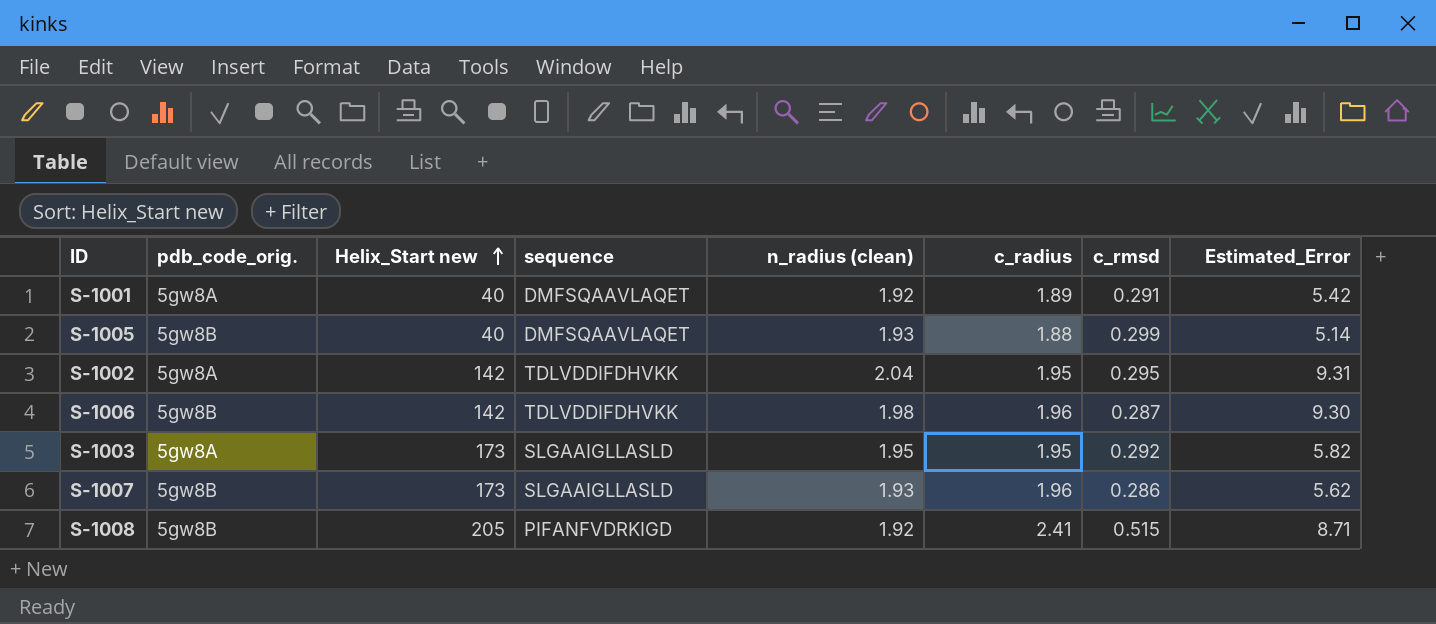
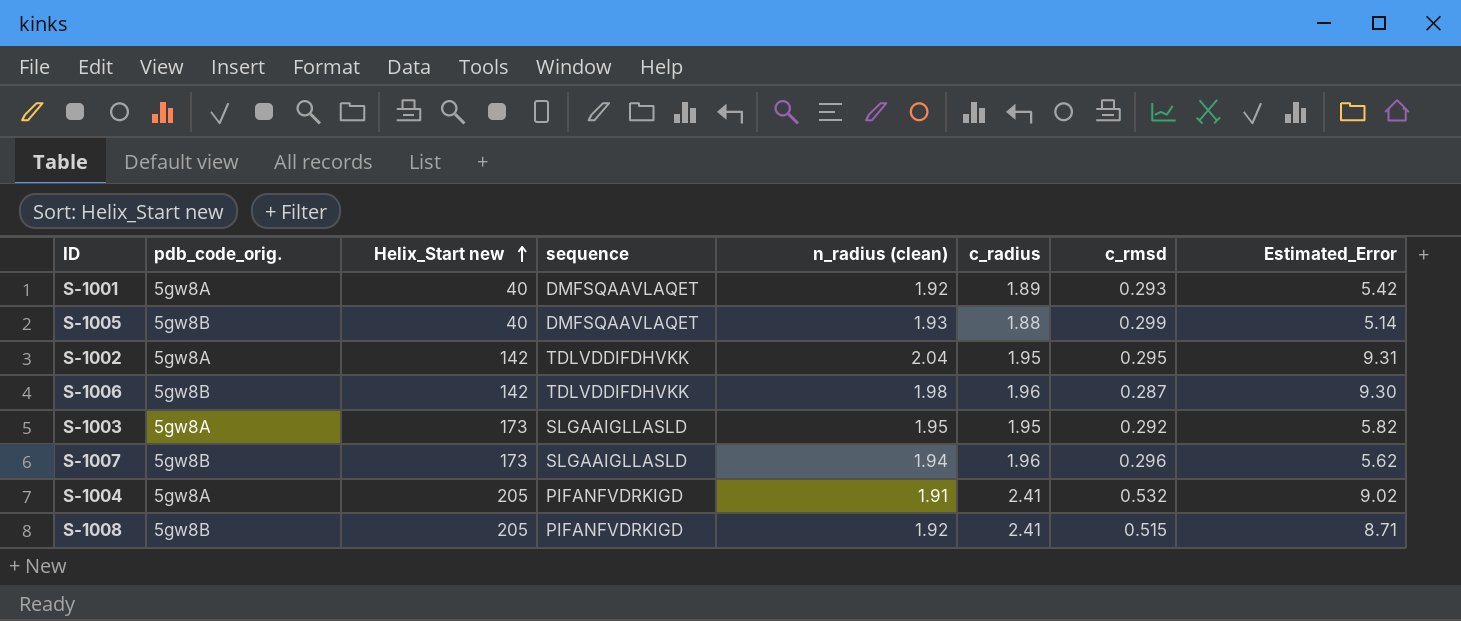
S-1001 | c_rmsd: 0.291 -> 0.293
S-1007 | n_radius (clean): 1.93 -> 1.94
S-1007 | c_rmsd: 0.286 -> 0.296
row S-1004: none -> 5gw8A | 205 | PIFANFVDRKIGD | 1.91 | 2.41 | 0.532 | 9.02

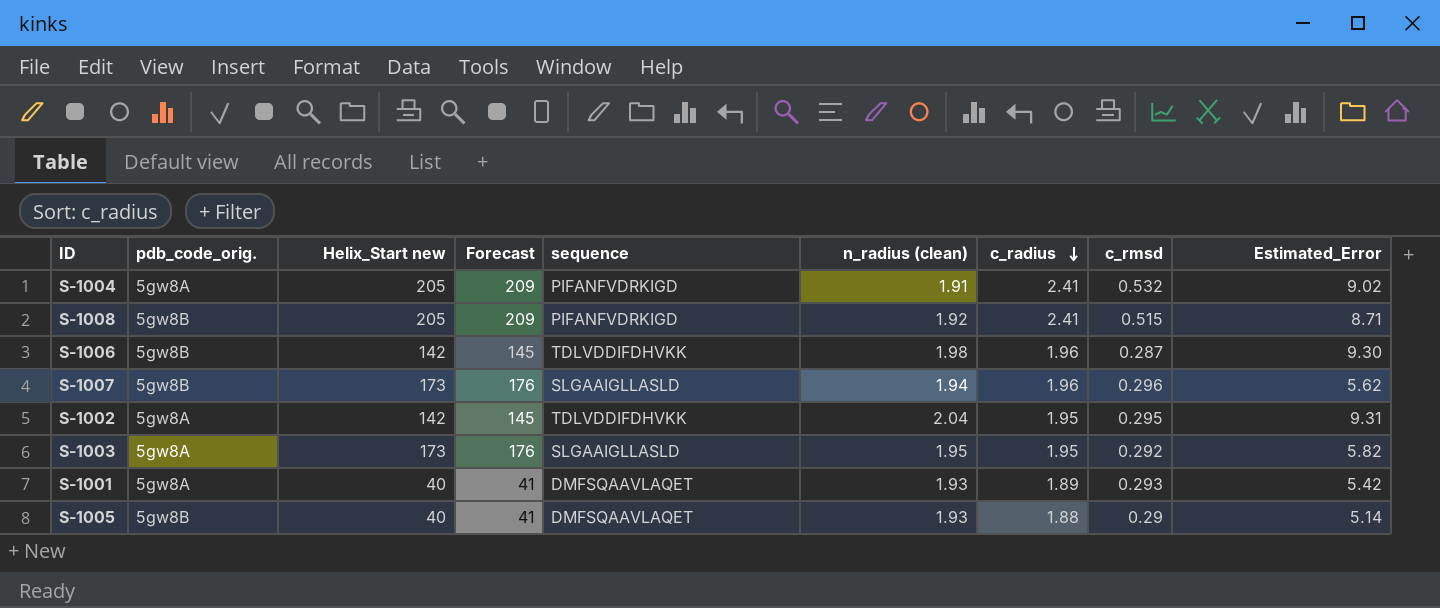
row order: Helix_Start new ascending -> c_radius descending
column Forecast | formula: none -> [Helix_Start new] * 1.02
S-1001 | n_radius (clean): 1.92 -> 1.93
S-1005 | c_rmsd: 0.299 -> 0.29

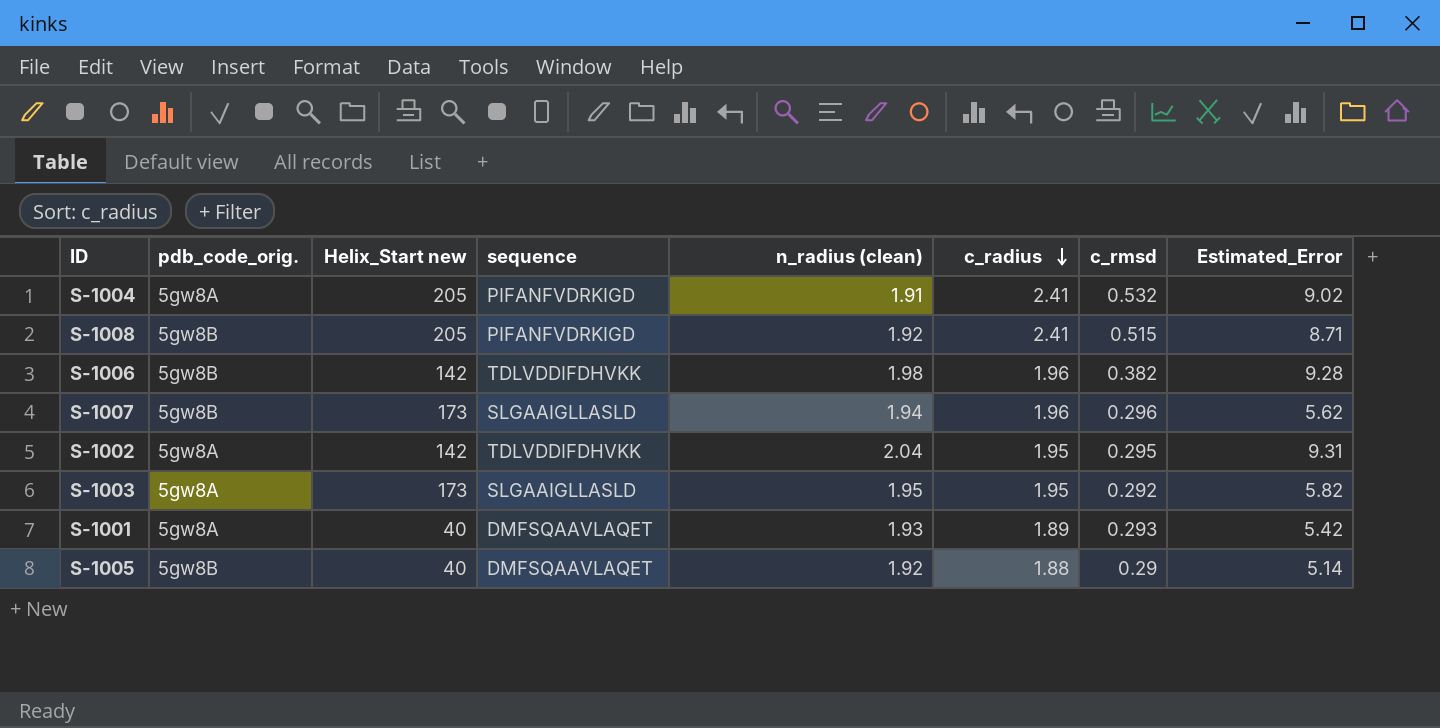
column Forecast | formula: [Helix_Start new] * 1.02 -> none
S-1006 | c_rmsd: 0.287 -> 0.382
S-1006 | Estimated_Error: 9.30 -> 9.28
S-1005 | n_radius (clean): 1.93 -> 1.92

